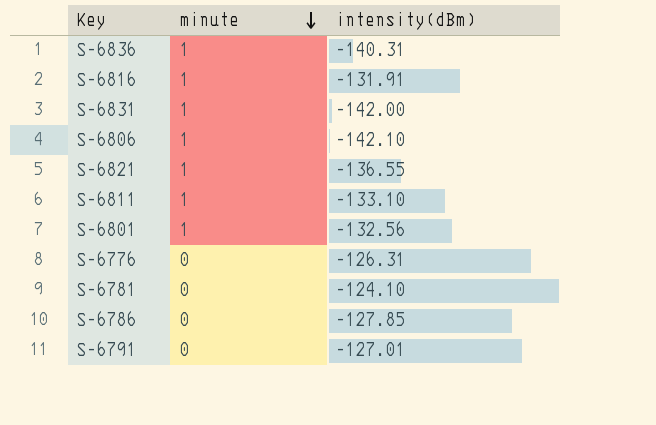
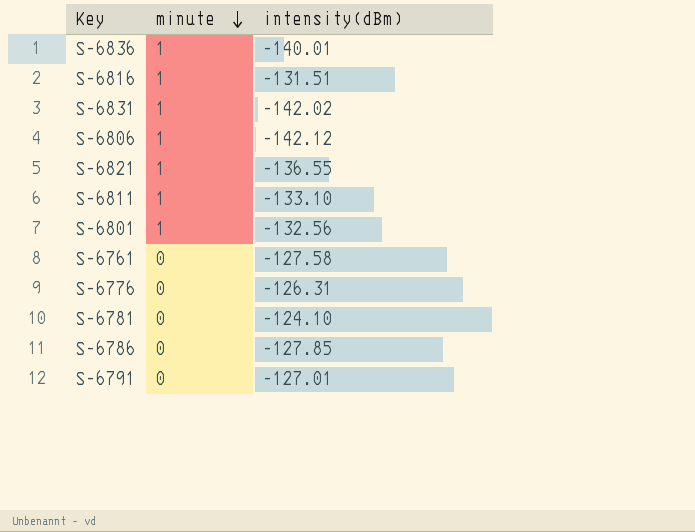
S-6836 | intensity(dBm): -140.31 -> -140.01
S-6816 | intensity(dBm): -131.91 -> -131.51
S-6831 | intensity(dBm): -142.00 -> -142.02
S-6806 | intensity(dBm): -142.10 -> -142.12
row S-6761: none -> 0 | -127.58

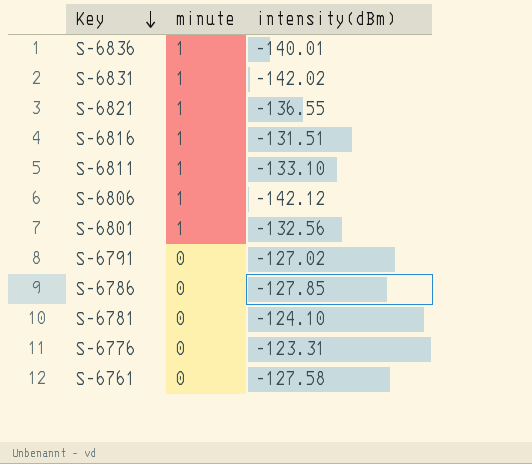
row order: minute descending -> Key descending
S-6791 | intensity(dBm): -127.01 -> -127.02
S-6776 | intensity(dBm): -126.31 -> -123.31

